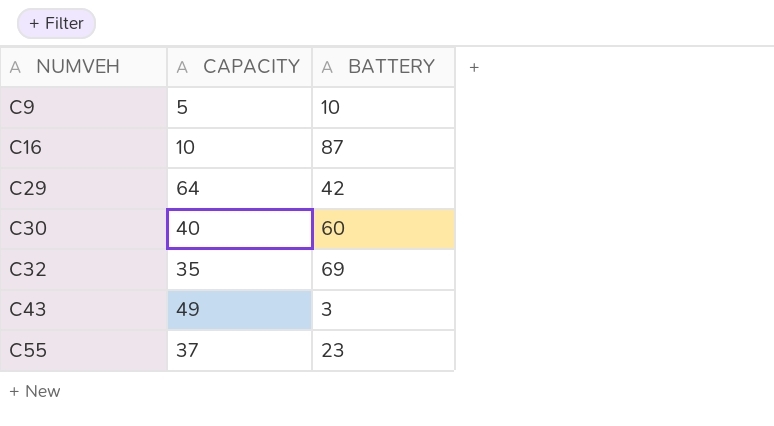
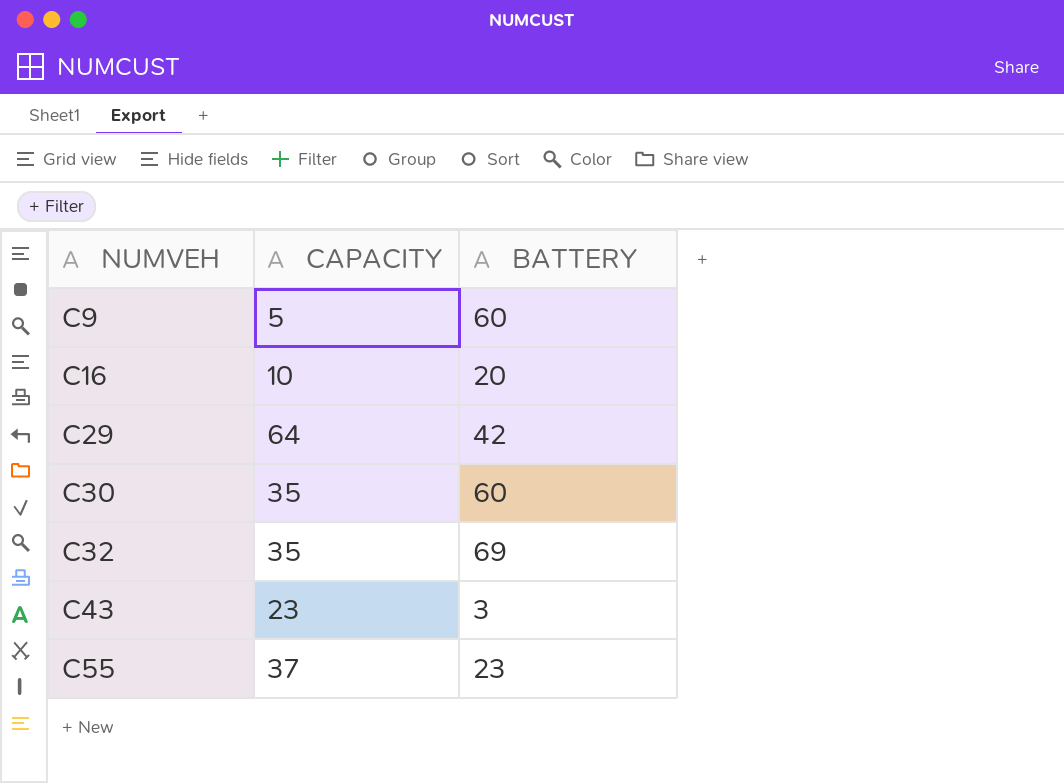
C9 | BATTERY: 10 -> 60
C16 | BATTERY: 87 -> 20
C30 | CAPACITY: 40 -> 35
C43 | CAPACITY: 49 -> 23

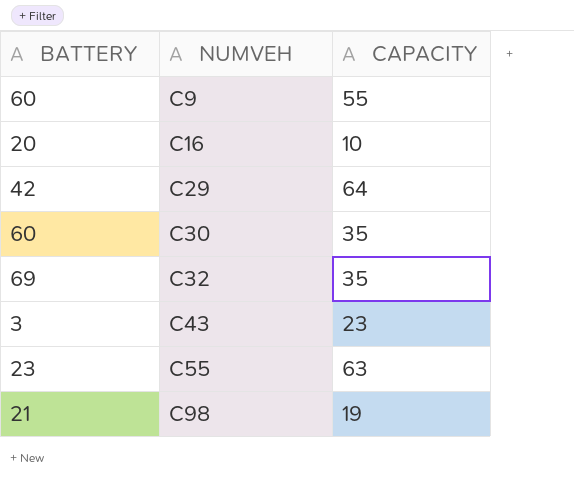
column BATTERY | position: 3 -> 1
C9 | CAPACITY: 5 -> 55
C55 | CAPACITY: 37 -> 63
row C98: none -> 21 | 19

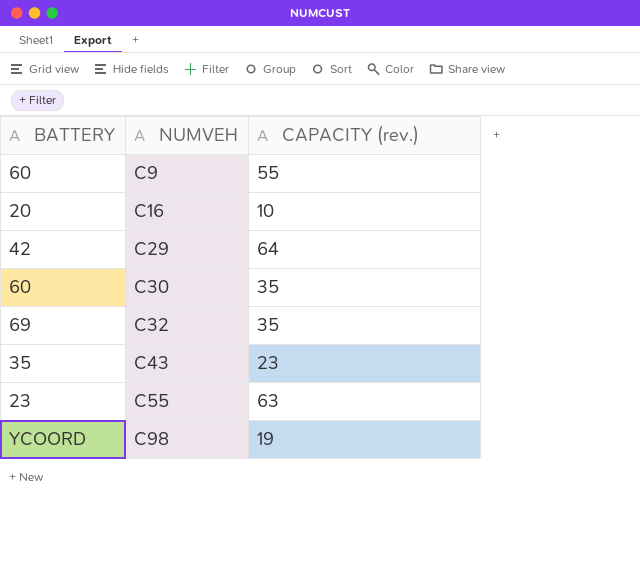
column name: CAPACITY -> CAPACITY (rev.)
C43 | BATTERY: 3 -> 35
C98 | BATTERY: 21 -> YCOORD

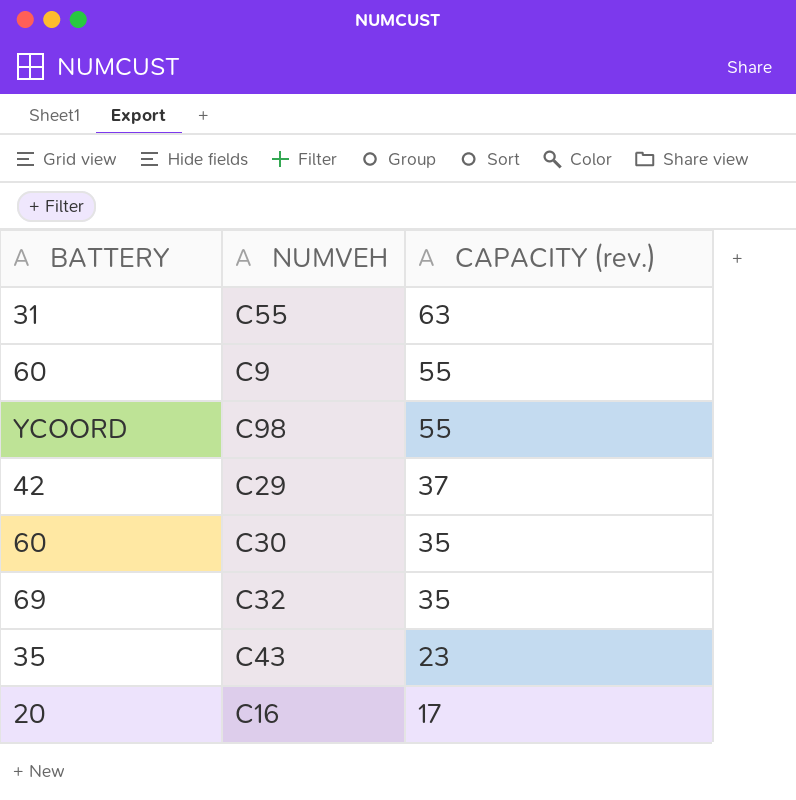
row order: NUMVEH ascending -> CAPACITY (rev.) descending
C55 | BATTERY: 23 -> 31
C98 | CAPACITY (rev.): 19 -> 55
C29 | CAPACITY (rev.): 64 -> 37
C16 | CAPACITY (rev.): 10 -> 17

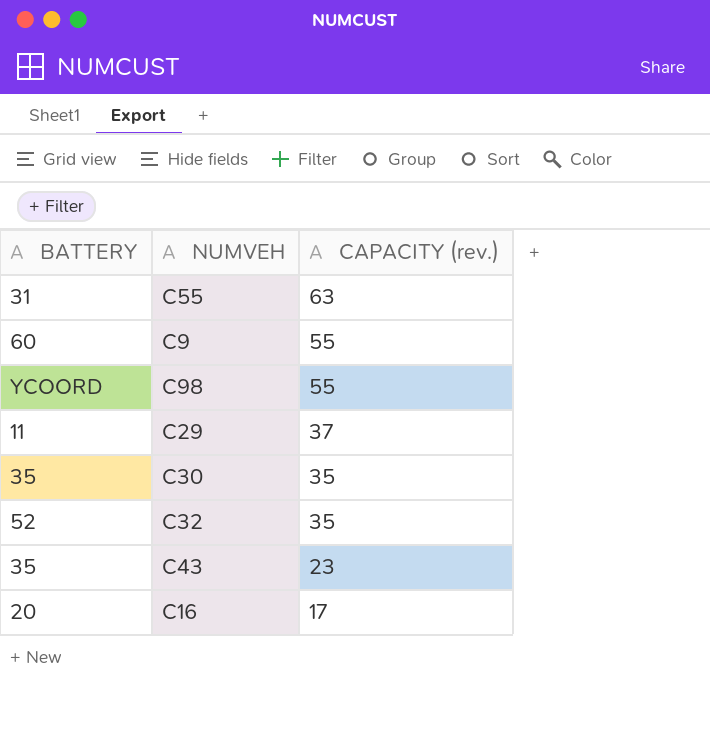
C29 | BATTERY: 42 -> 11
C30 | BATTERY: 60 -> 35
C32 | BATTERY: 69 -> 52

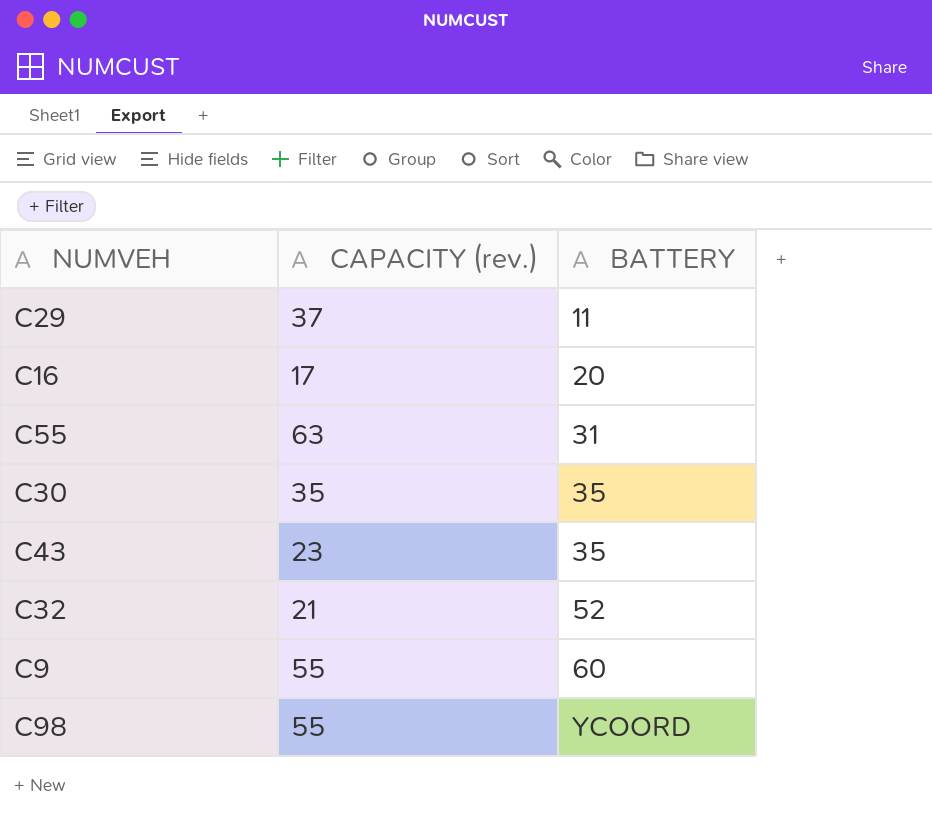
row order: CAPACITY (rev.) descending -> BATTERY ascending
column BATTERY | position: 1 -> 3
C32 | CAPACITY (rev.): 35 -> 21

